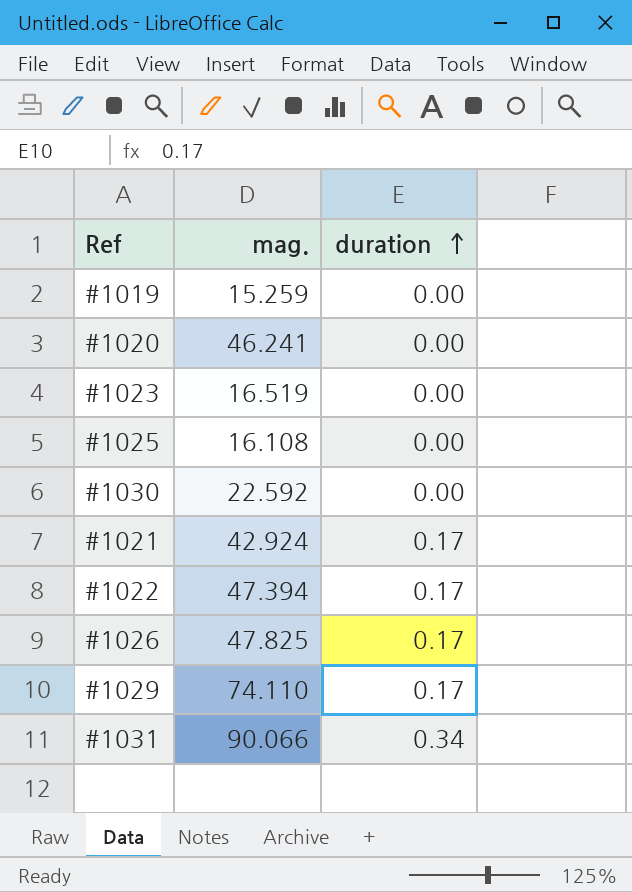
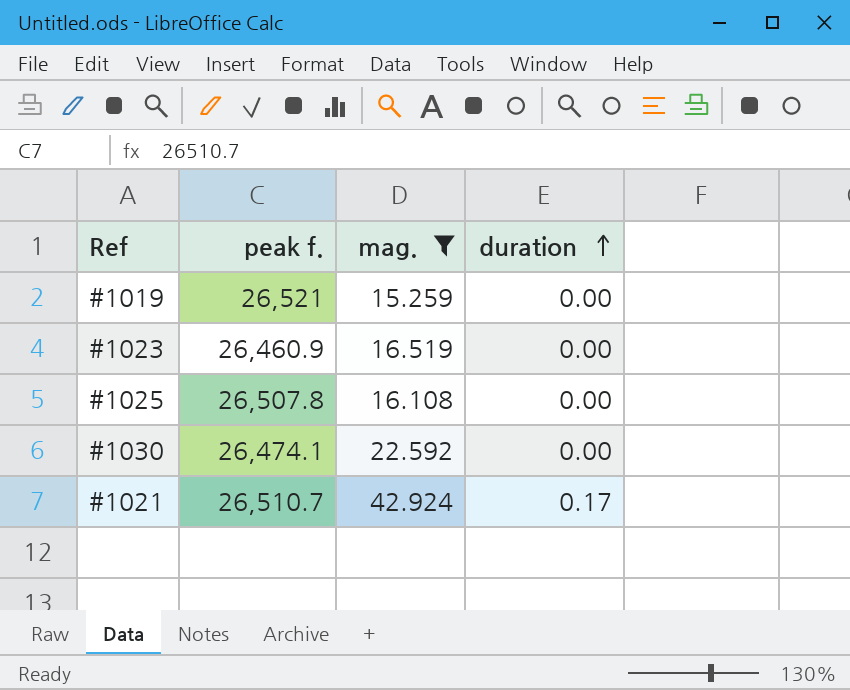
filter: none -> mag. <= 42.924
column peak f. | position: none -> 2

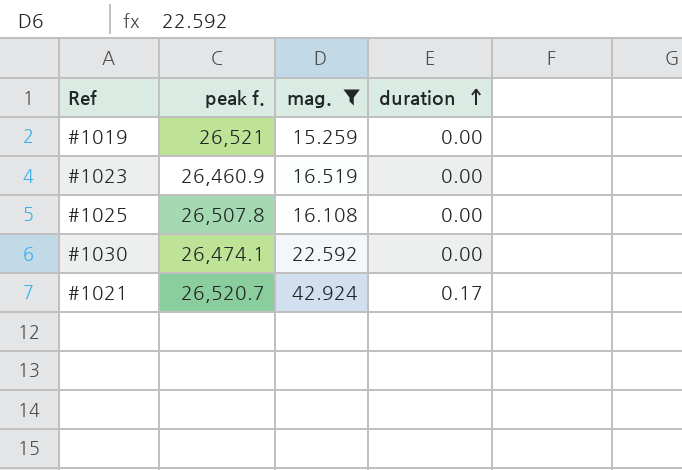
#1021 | peak f.: 26,510.7 -> 26,520.7

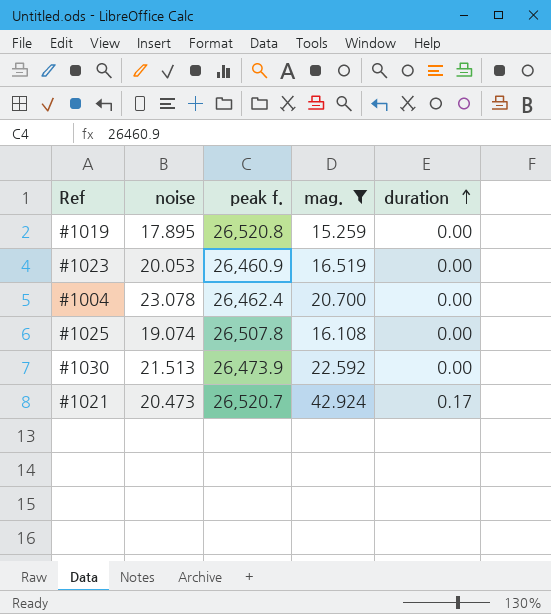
column noise | position: none -> 2
#1019 | peak f.: 26,521 -> 26,520.8
row #1004: none -> 23.078 | 26,462.4 | 20.700 | 0.00
#1030 | peak f.: 26,474.1 -> 26,473.9

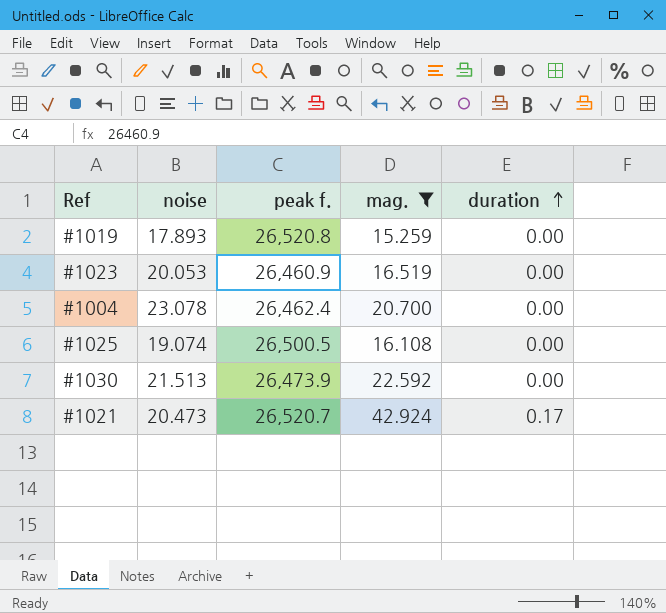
#1019 | noise: 17.895 -> 17.893
#1025 | peak f.: 26,507.8 -> 26,500.5

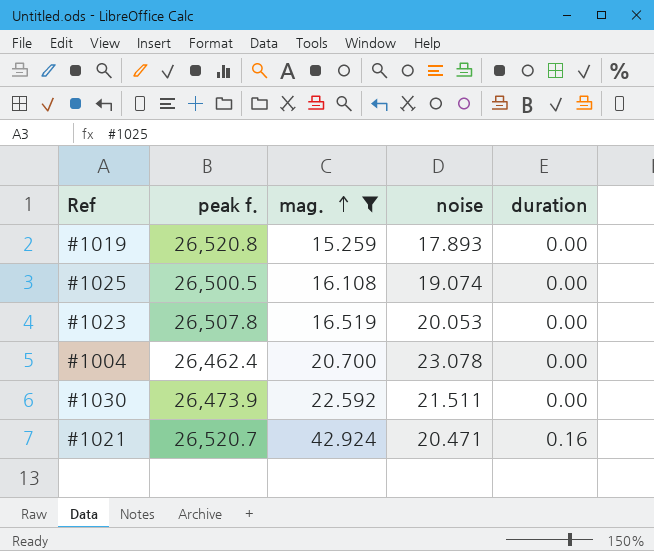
row order: duration ascending -> mag. ascending
column noise | position: 2 -> 4
#1023 | peak f.: 26,460.9 -> 26,507.8
#1030 | noise: 21.513 -> 21.511
#1021 | noise: 20.473 -> 20.471
#1021 | duration: 0.17 -> 0.16

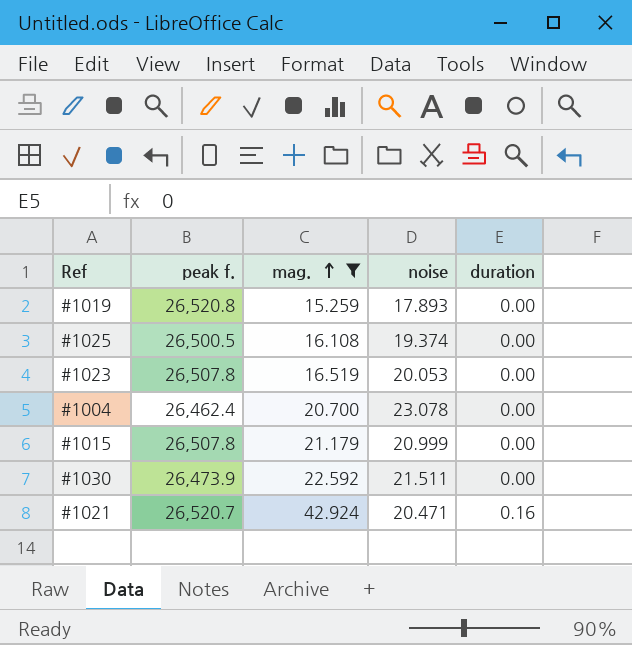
#1025 | noise: 19.074 -> 19.374
row #1015: none -> 26,507.8 | 21.179 | 20.999 | 0.00

